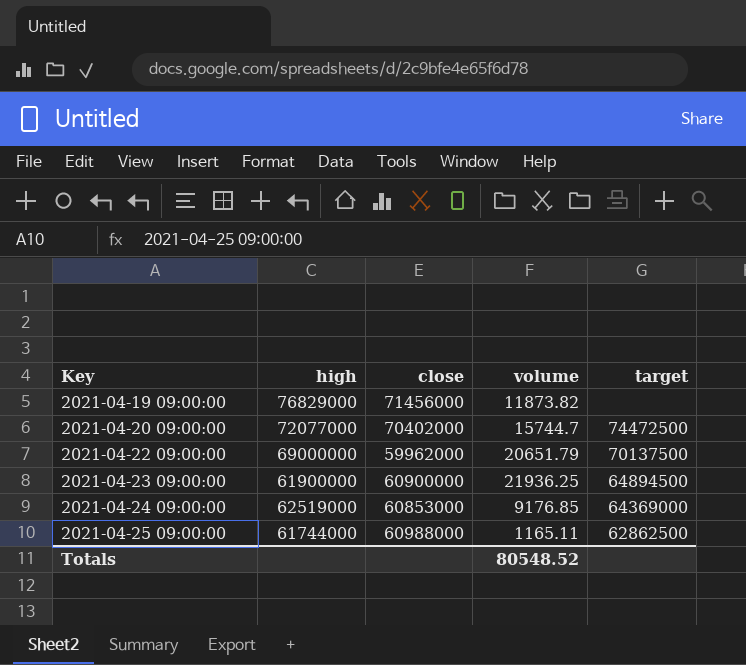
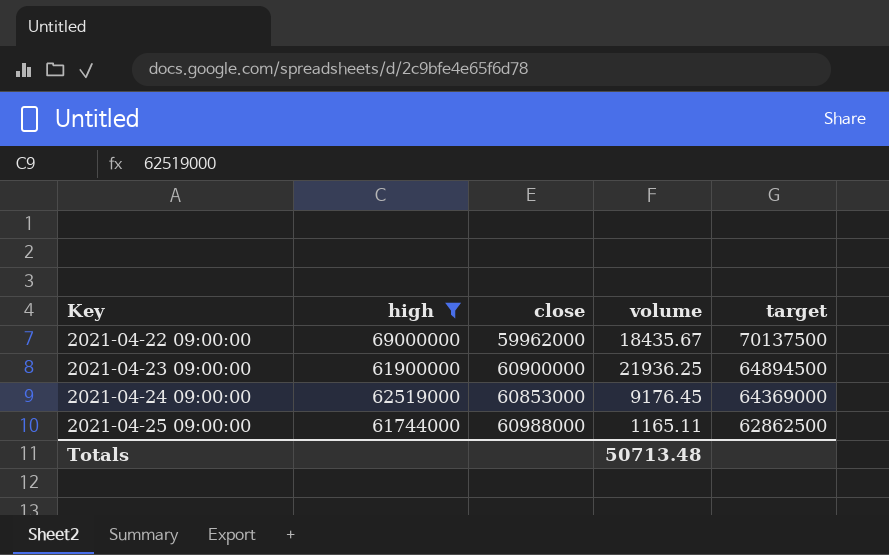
filter: none -> high <= 69000000
2021-04-22 09:00:00 | volume: 20651.79 -> 18435.67
2021-04-24 09:00:00 | volume: 9176.85 -> 9176.45
Totals | volume: 80548.52 -> 50713.48

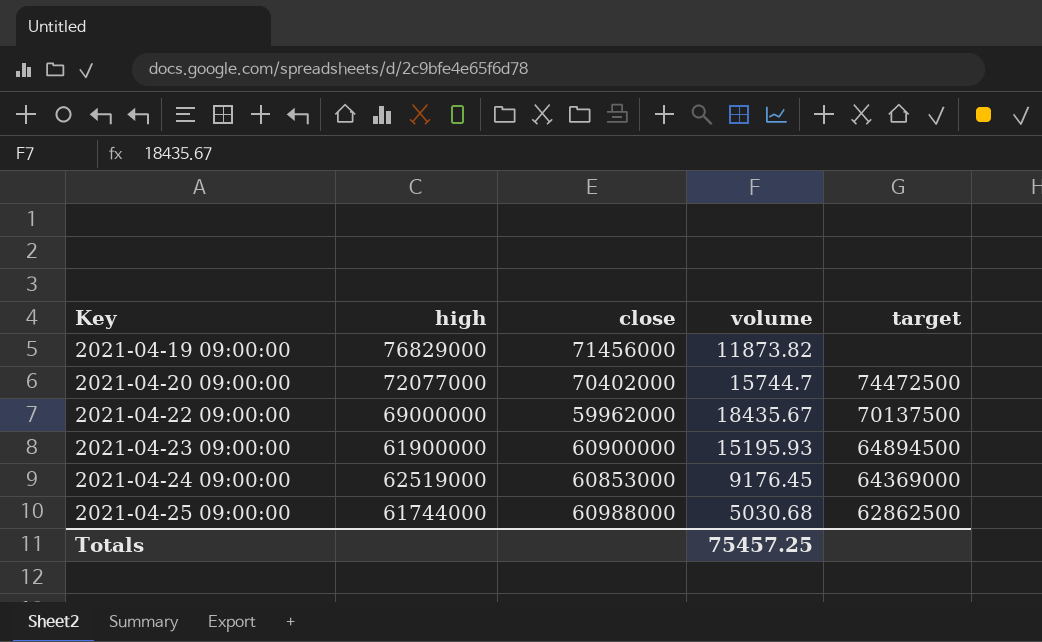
filter: high <= 69000000 -> none
2021-04-23 09:00:00 | volume: 21936.25 -> 15195.93
2021-04-25 09:00:00 | volume: 1165.11 -> 5030.68
Totals | volume: 50713.48 -> 75457.25

